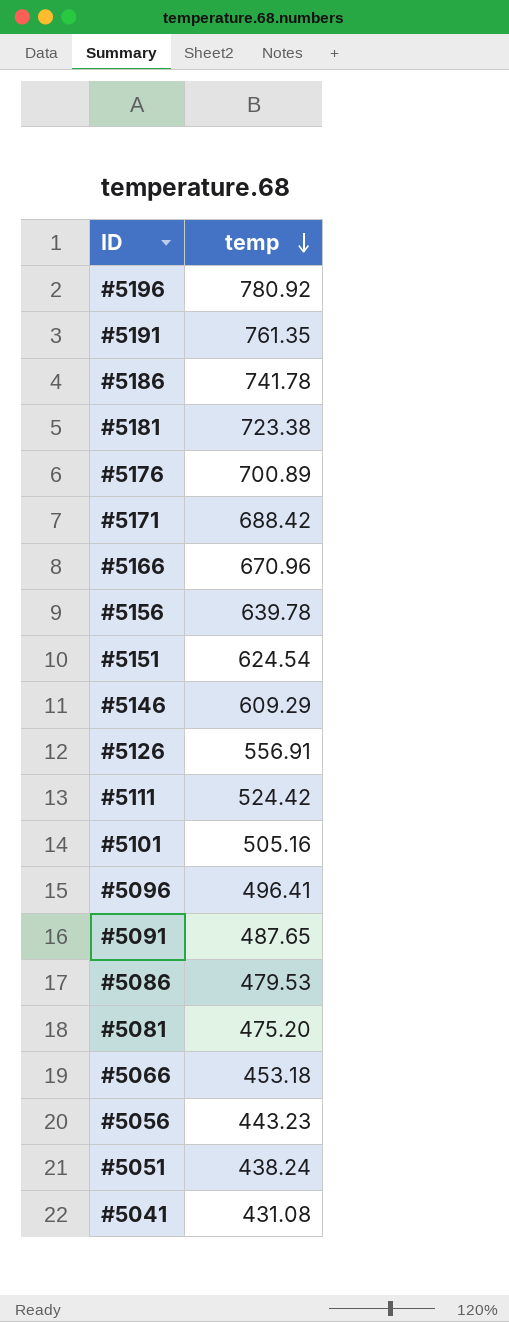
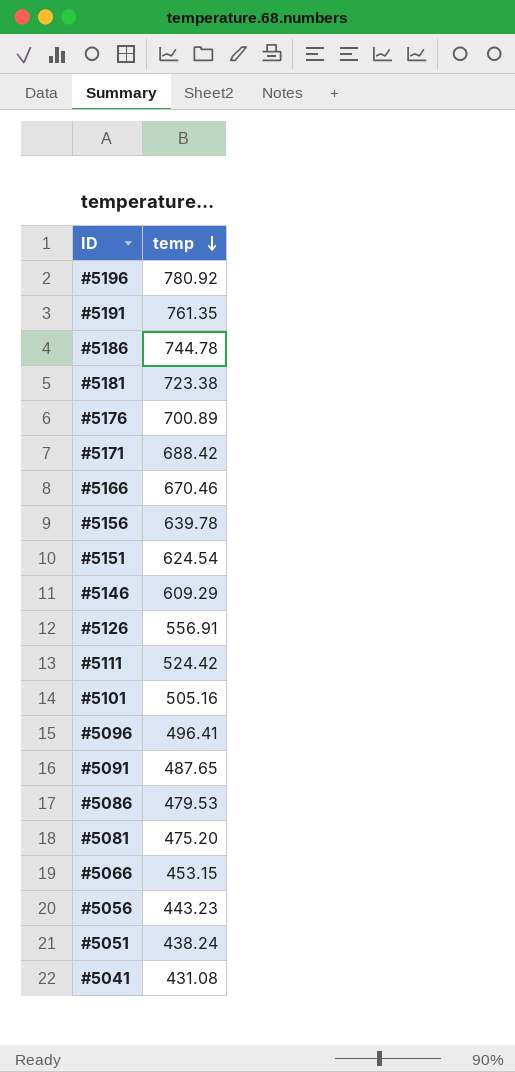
#5186 | temp: 741.78 -> 744.78
#5166 | temp: 670.96 -> 670.46
#5066 | temp: 453.18 -> 453.15

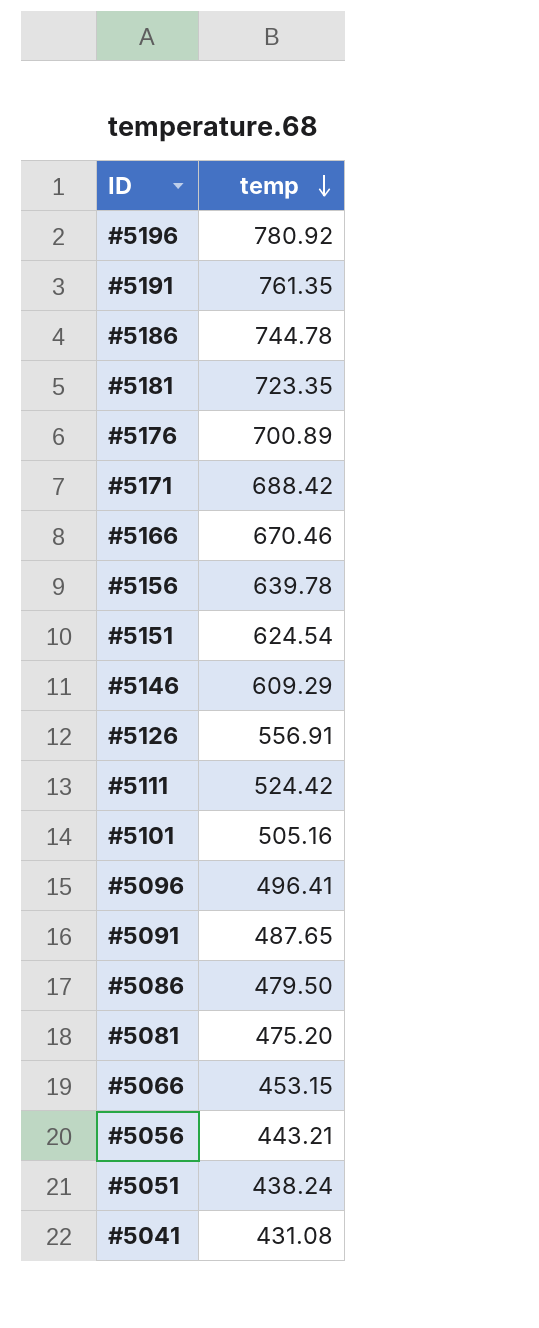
#5181 | temp: 723.38 -> 723.35
#5086 | temp: 479.53 -> 479.50
#5056 | temp: 443.23 -> 443.21

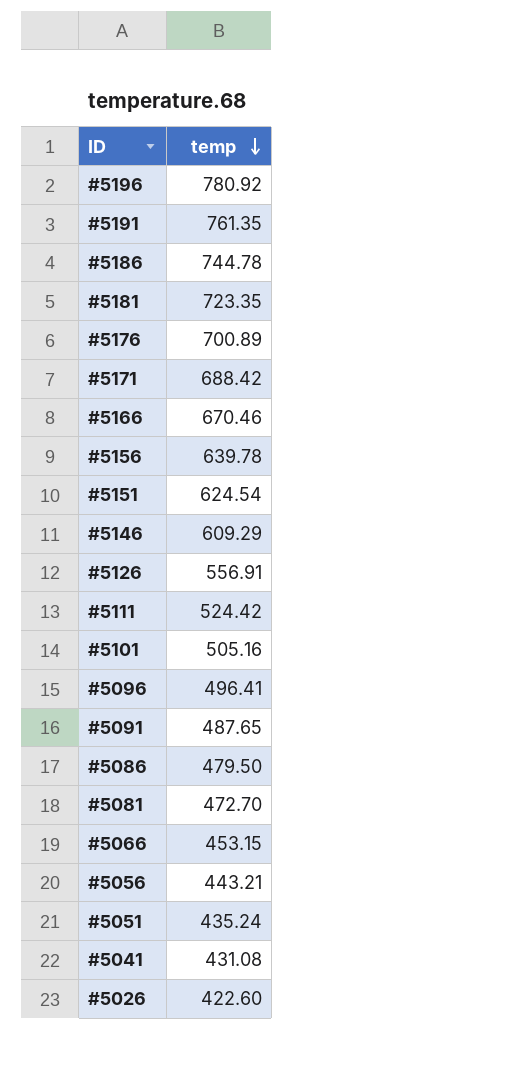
#5081 | temp: 475.20 -> 472.70
#5051 | temp: 438.24 -> 435.24
row #5026: none -> 422.60

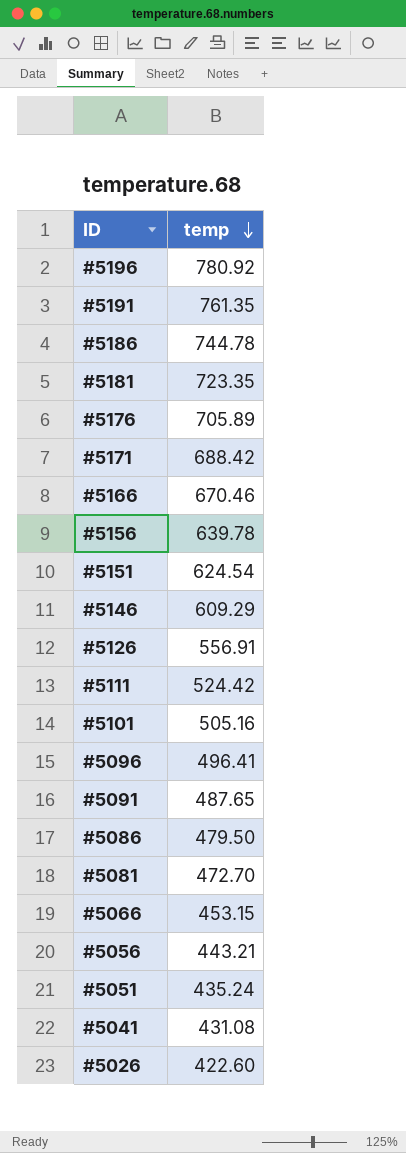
#5176 | temp: 700.89 -> 705.89

